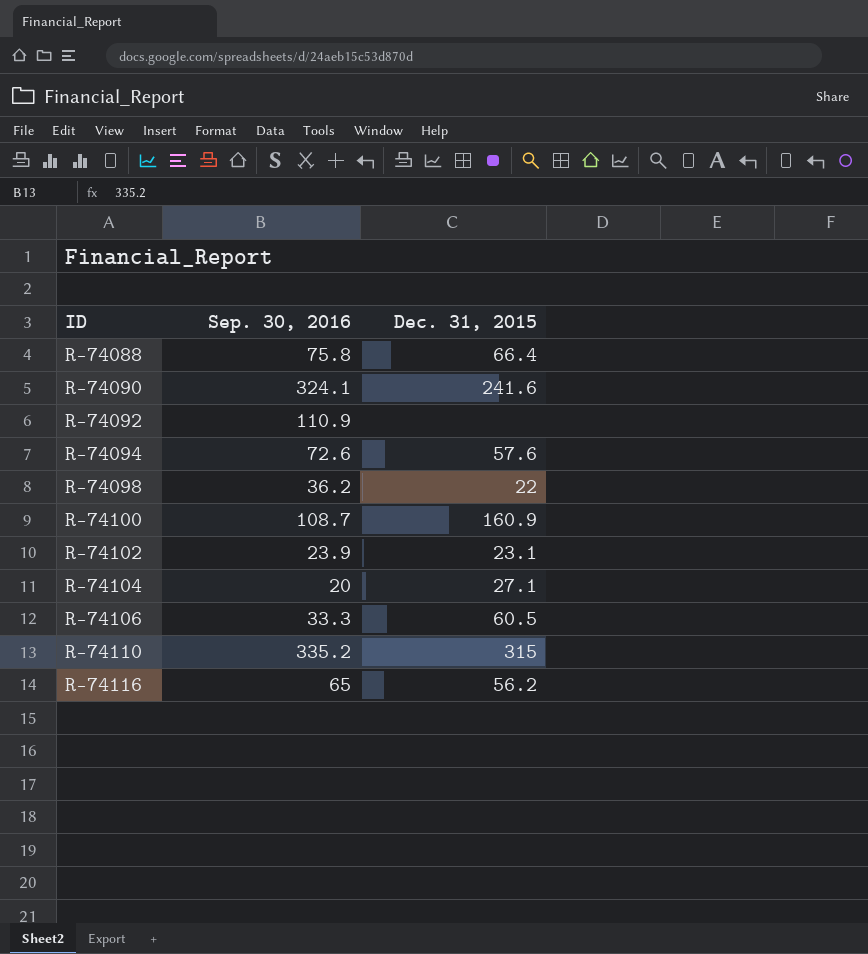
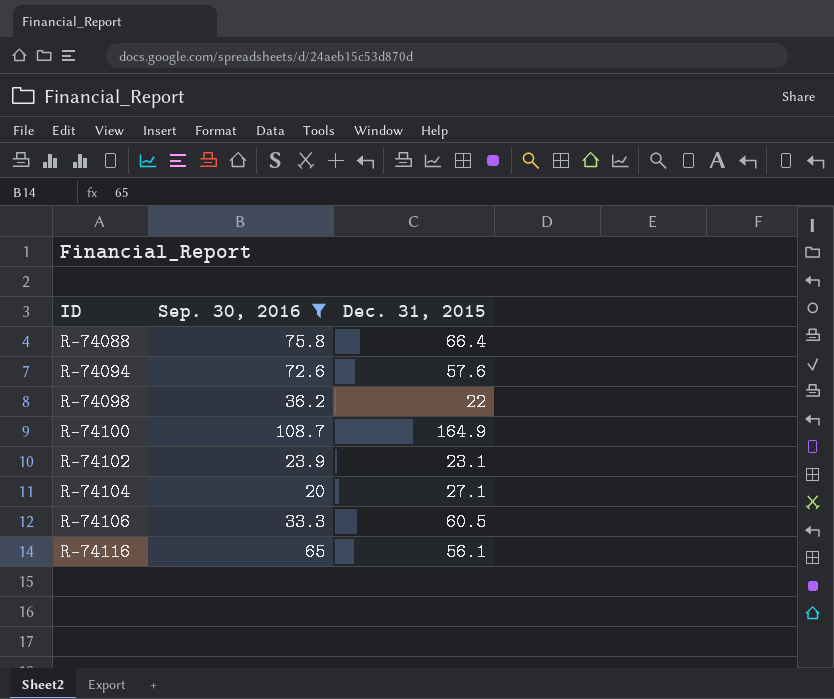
filter: none -> Sep. 30, 2016 <= 108.7
R-74100 | Dec. 31, 2015: 160.9 -> 164.9
R-74116 | Dec. 31, 2015: 56.2 -> 56.1

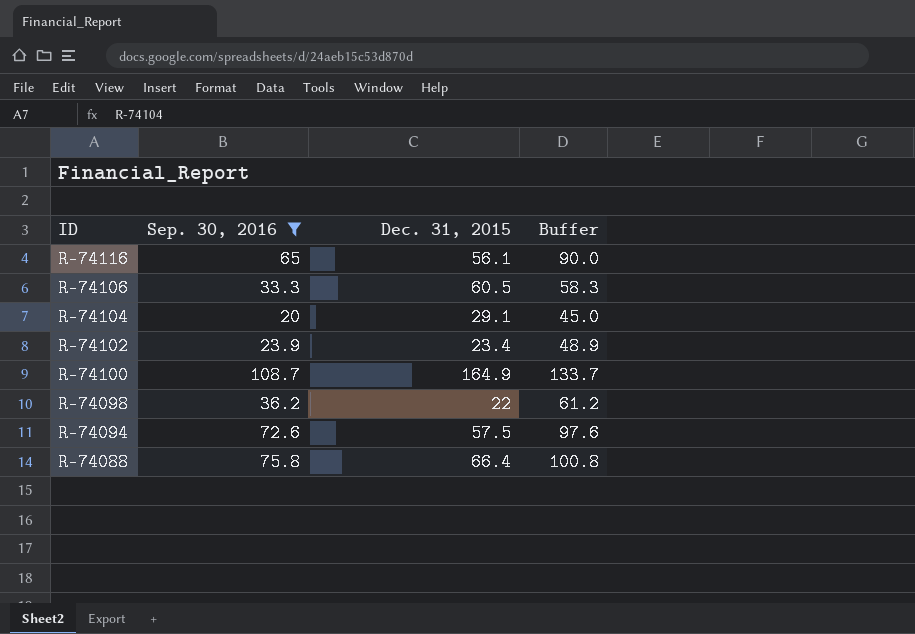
row order: ID ascending -> ID descending
column Buffer | formula: none -> [Sep. 30, 2016] + 25
R-74104 | Dec. 31, 2015: 27.1 -> 29.1
R-74102 | Dec. 31, 2015: 23.1 -> 23.4
R-74094 | Dec. 31, 2015: 57.6 -> 57.5

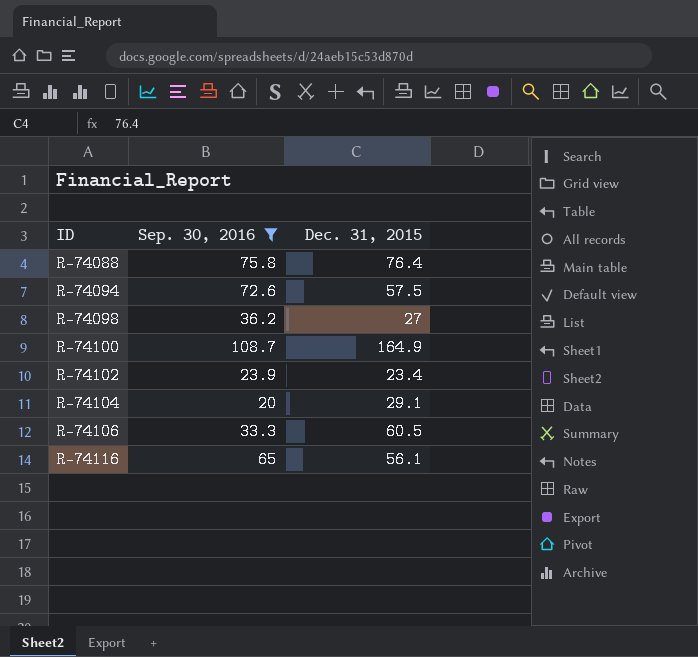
row order: ID descending -> ID ascending
column Buffer | formula: [Sep. 30, 2016] + 25 -> none
R-74088 | Dec. 31, 2015: 66.4 -> 76.4
R-74098 | Dec. 31, 2015: 22 -> 27

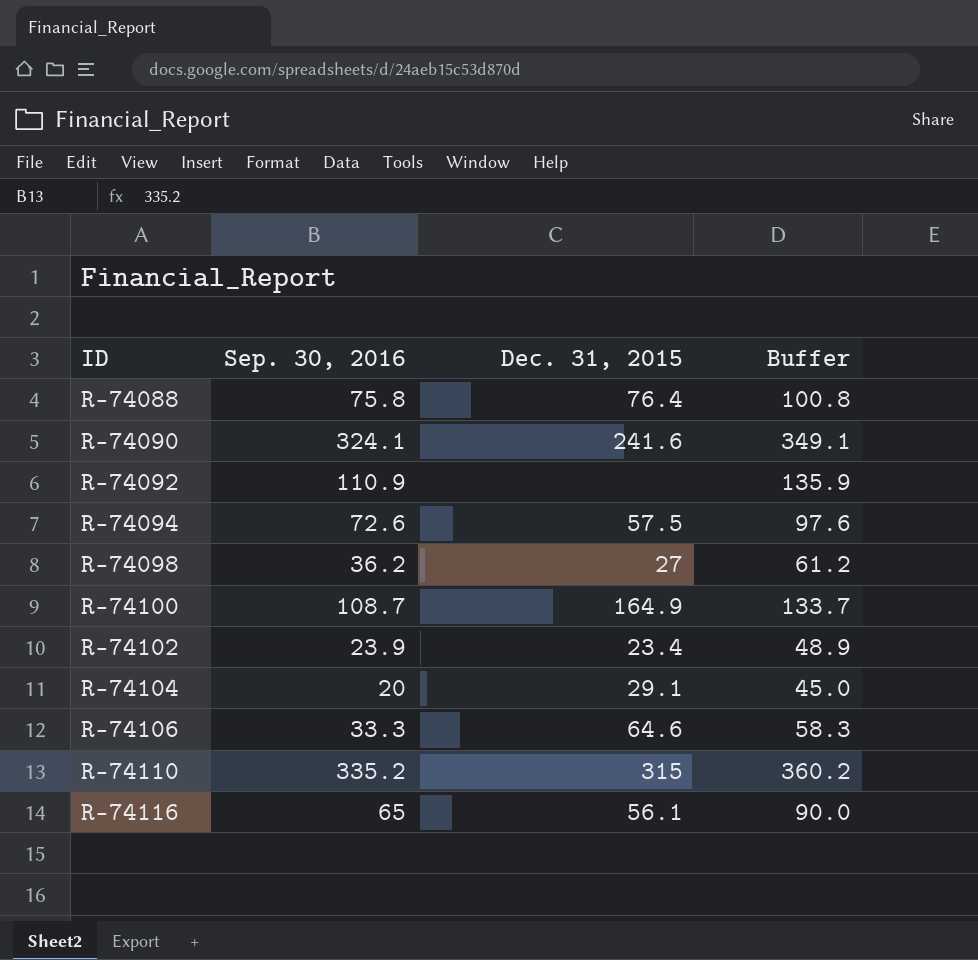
filter: Sep. 30, 2016 <= 108.7 -> none
column Buffer | formula: none -> [Sep. 30, 2016] + 25
R-74106 | Dec. 31, 2015: 60.5 -> 64.6

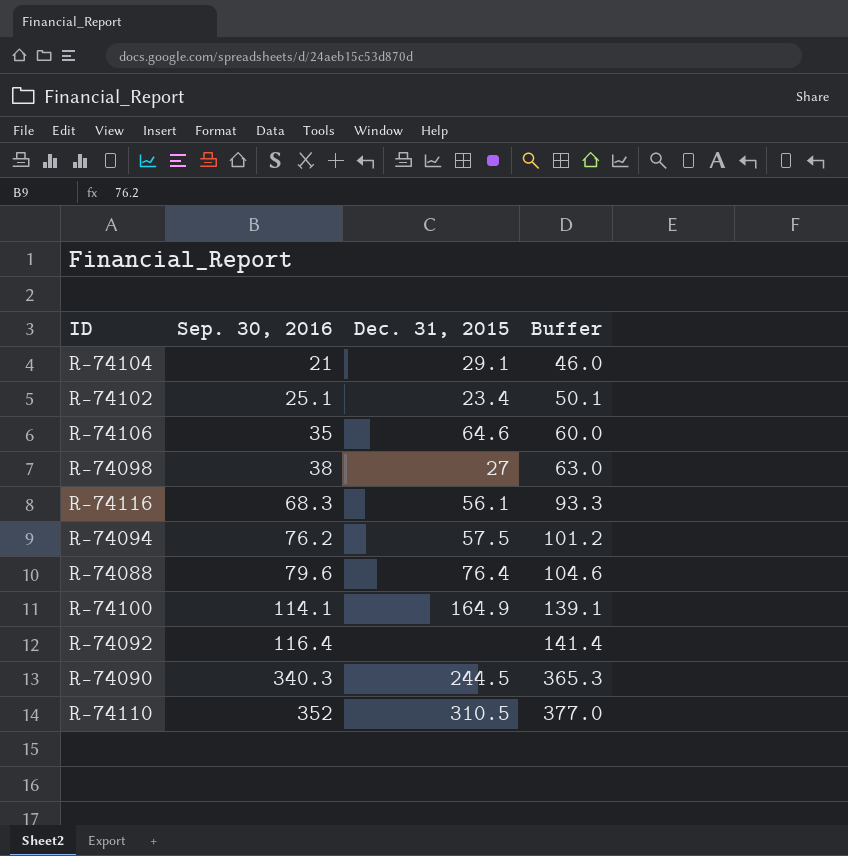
row order: ID ascending -> Sep. 30, 2016 ascending
R-74104 | Sep. 30, 2016: 20 -> 21
R-74104 | Buffer: 45.0 -> 46.0
R-74102 | Sep. 30, 2016: 23.9 -> 25.1
R-74102 | Buffer: 48.9 -> 50.1
R-74106 | Sep. 30, 2016: 33.3 -> 35
R-74106 | Buffer: 58.3 -> 60.0
R-74098 | Sep. 30, 2016: 36.2 -> 38
R-74098 | Buffer: 61.2 -> 63.0
R-74116 | Sep. 30, 2016: 65 -> 68.3
R-74116 | Buffer: 90.0 -> 93.3
R-74094 | Sep. 30, 2016: 72.6 -> 76.2
R-74094 | Buffer: 97.6 -> 101.2
R-74088 | Sep. 30, 2016: 75.8 -> 79.6
R-74088 | Buffer: 100.8 -> 104.6
R-74100 | Sep. 30, 2016: 108.7 -> 114.1
R-74100 | Buffer: 133.7 -> 139.1
R-74092 | Sep. 30, 2016: 110.9 -> 116.4
R-74092 | Buffer: 135.9 -> 141.4
R-74090 | Sep. 30, 2016: 324.1 -> 340.3
R-74090 | Dec. 31, 2015: 241.6 -> 244.5
R-74090 | Buffer: 349.1 -> 365.3
R-74110 | Sep. 30, 2016: 335.2 -> 352
R-74110 | Dec. 31, 2015: 315 -> 310.5
R-74110 | Buffer: 360.2 -> 377.0

